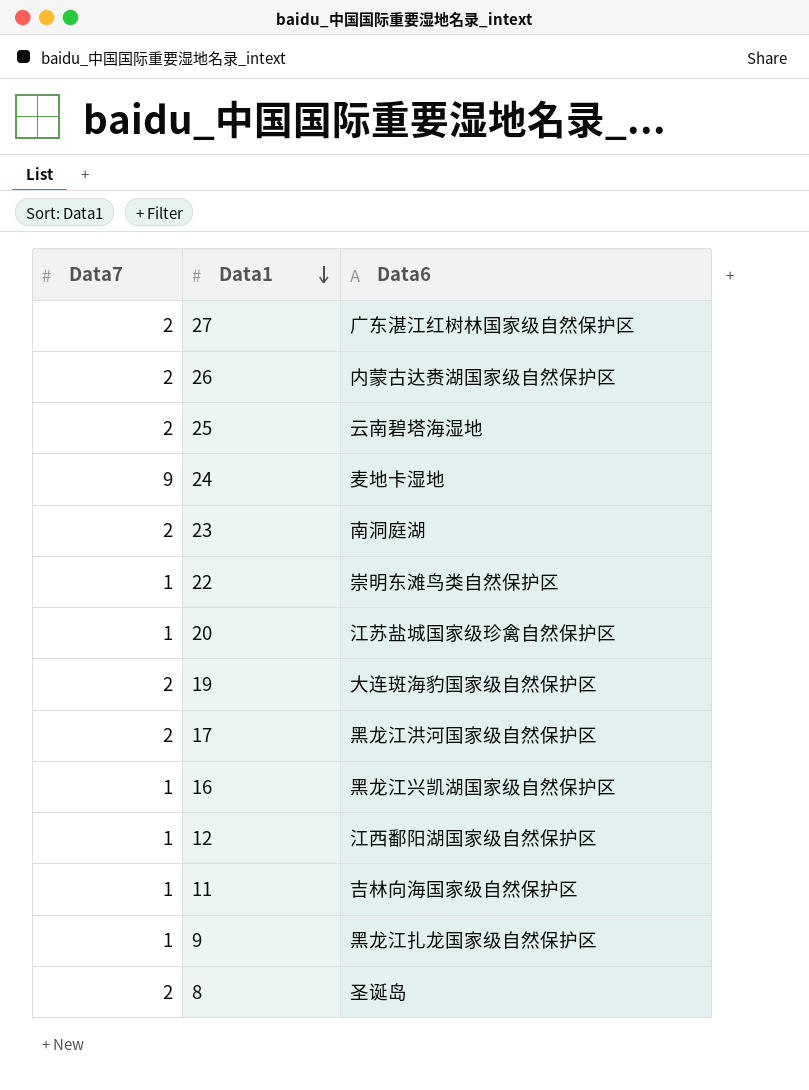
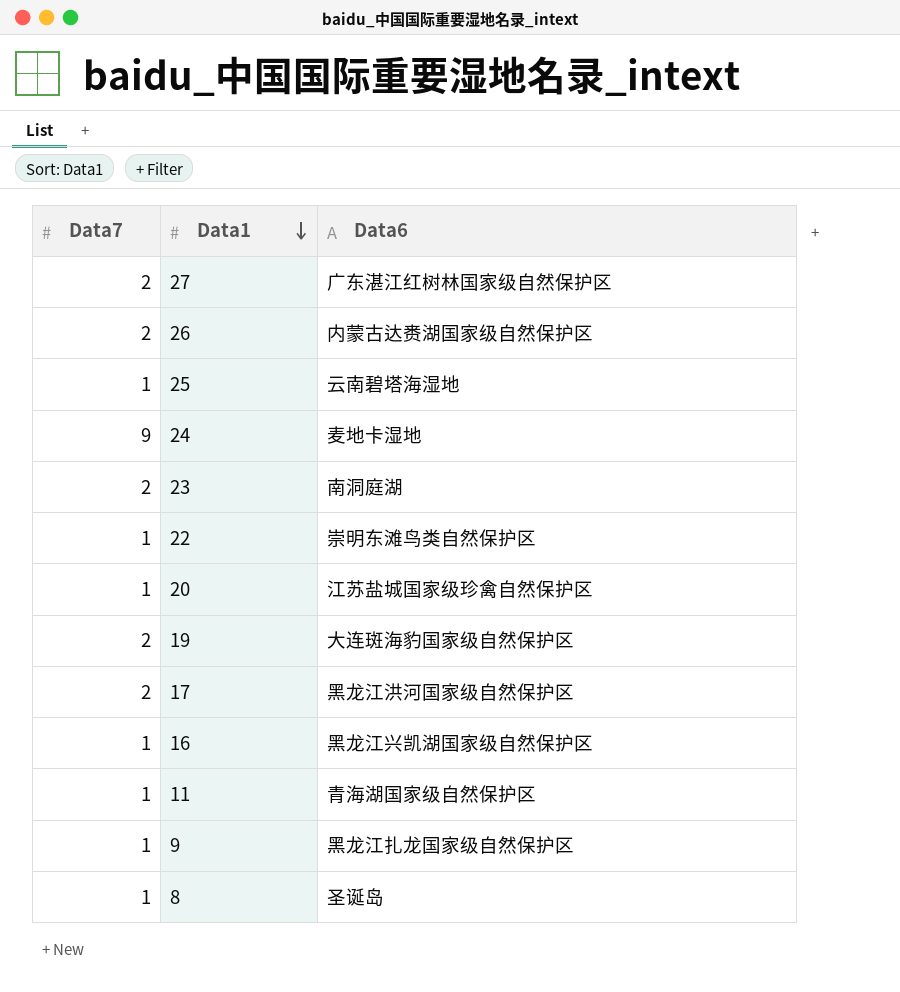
row 12: 1 | 江西鄱阳湖国家级自然保护区 -> none
25 | Data7: 2 -> 1
11 | Data6: 吉林向海国家级自然保护区 -> 青海湖国家级自然保护区
8 | Data7: 2 -> 1

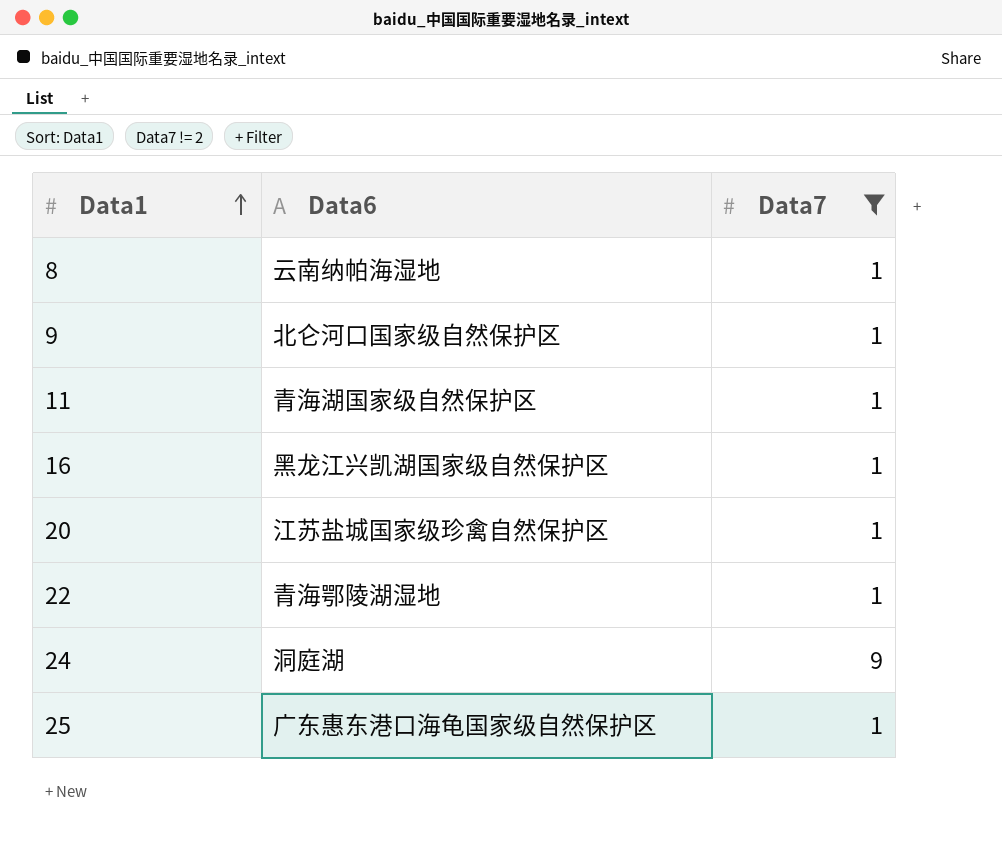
filter: none -> Data7 != 2
row order: Data1 descending -> Data1 ascending
column Data7 | position: 1 -> 3
8 | Data6: 圣诞岛 -> 云南纳帕海湿地
9 | Data6: 黑龙江扎龙国家级自然保护区 -> 北仑河口国家级自然保护区
22 | Data6: 崇明东滩鸟类自然保护区 -> 青海鄂陵湖湿地
24 | Data6: 麦地卡湿地 -> 洞庭湖
25 | Data6: 云南碧塔海湿地 -> 广东惠东港口海龟国家级自然保护区

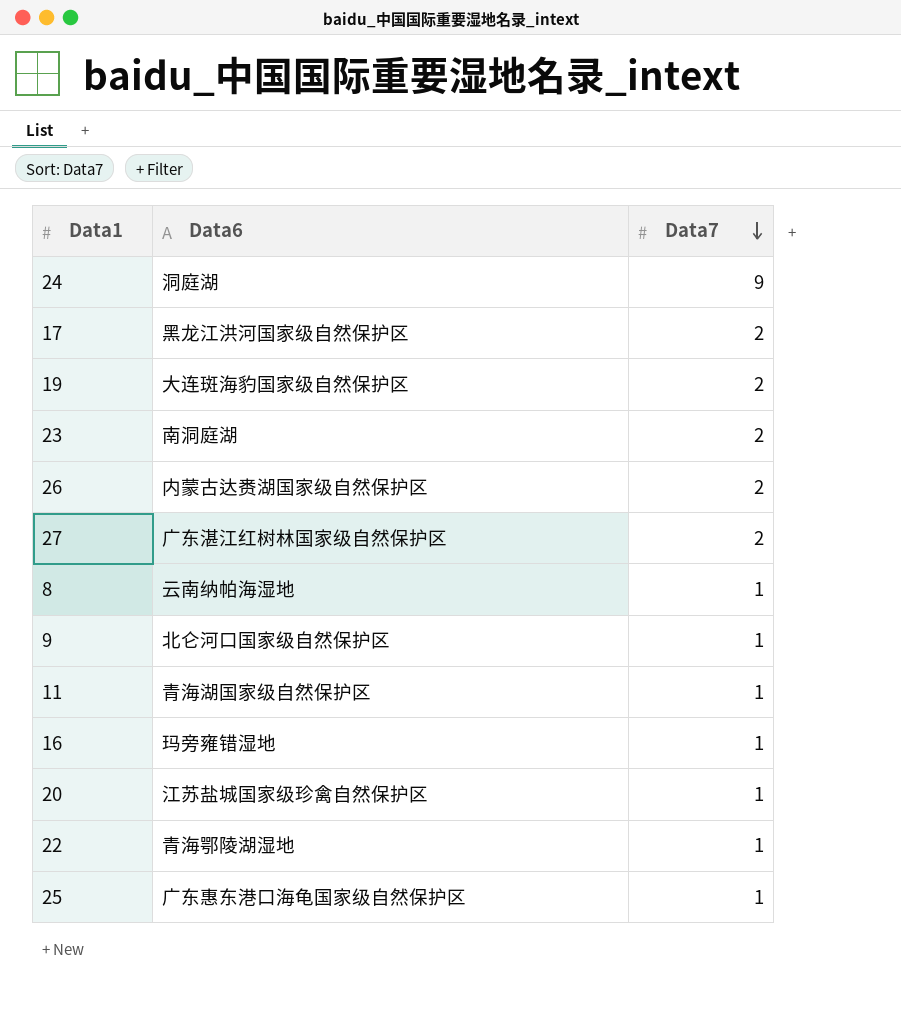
filter: Data7 != 2 -> none
row order: Data1 ascending -> Data7 descending
16 | Data6: 黑龙江兴凯湖国家级自然保护区 -> 玛旁雍错湿地

